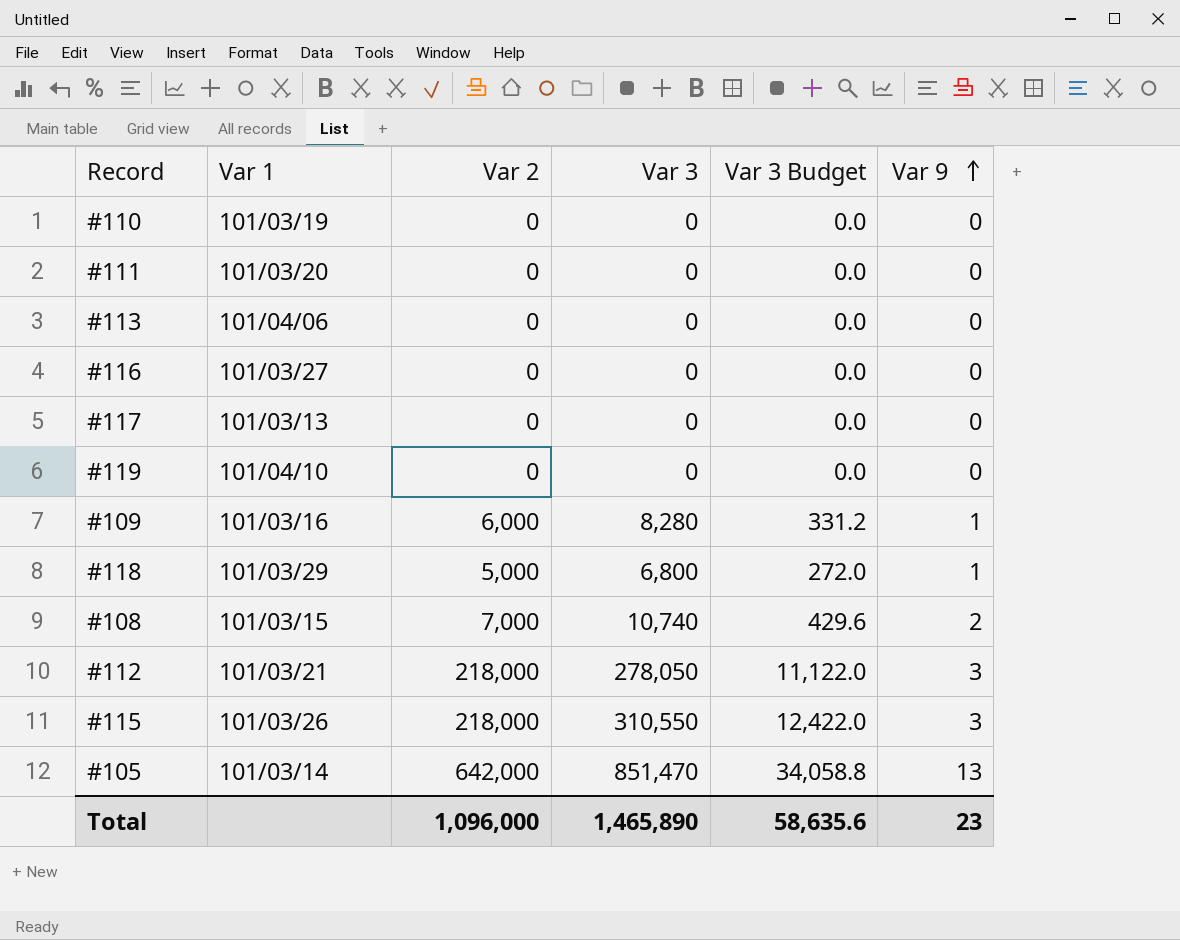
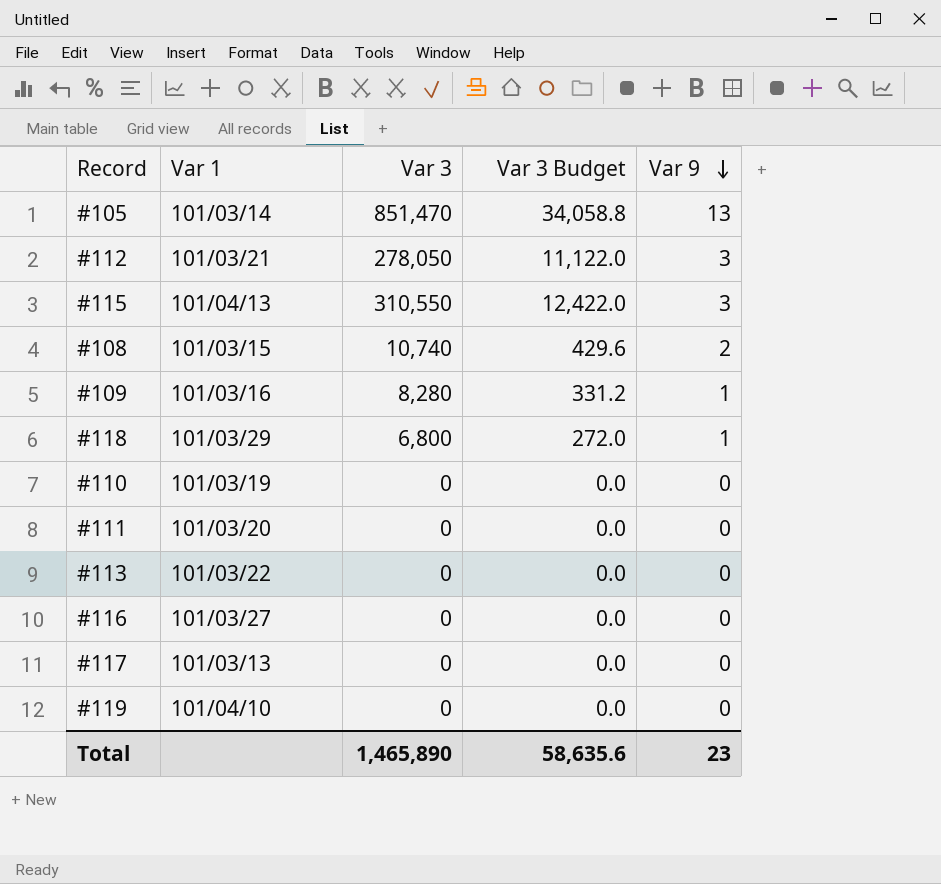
row order: Var 9 ascending -> Var 9 descending
column Var 2 | position: 3 -> none
#115 | Var 1: 101/03/26 -> 101/04/13
#113 | Var 1: 101/04/06 -> 101/03/22

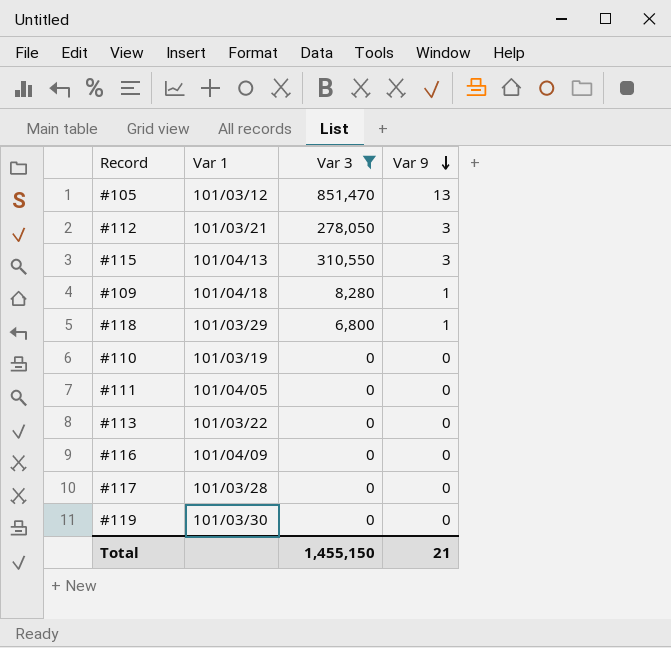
filter: none -> Var 3 != 10,740
column Var 3 Budget | formula: [Var 3] * 0.04 -> none
#105 | Var 1: 101/03/14 -> 101/03/12
#109 | Var 1: 101/03/16 -> 101/04/18
#111 | Var 1: 101/03/20 -> 101/04/05
#116 | Var 1: 101/03/27 -> 101/04/09
#117 | Var 1: 101/03/13 -> 101/03/28
#119 | Var 1: 101/04/10 -> 101/03/30
Total | Var 3: 1,465,890 -> 1,455,150
Total | Var 9: 23 -> 21

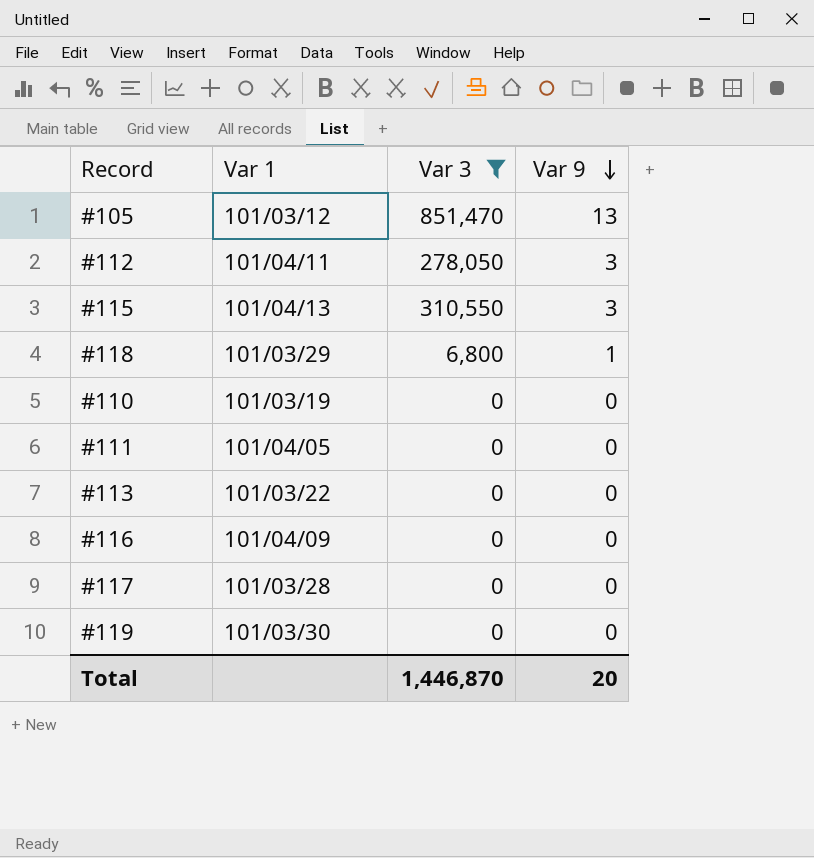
row #109: 101/04/18 | 8,280 | 1 -> none
#112 | Var 1: 101/03/21 -> 101/04/11
Total | Var 3: 1,455,150 -> 1,446,870
Total | Var 9: 21 -> 20

